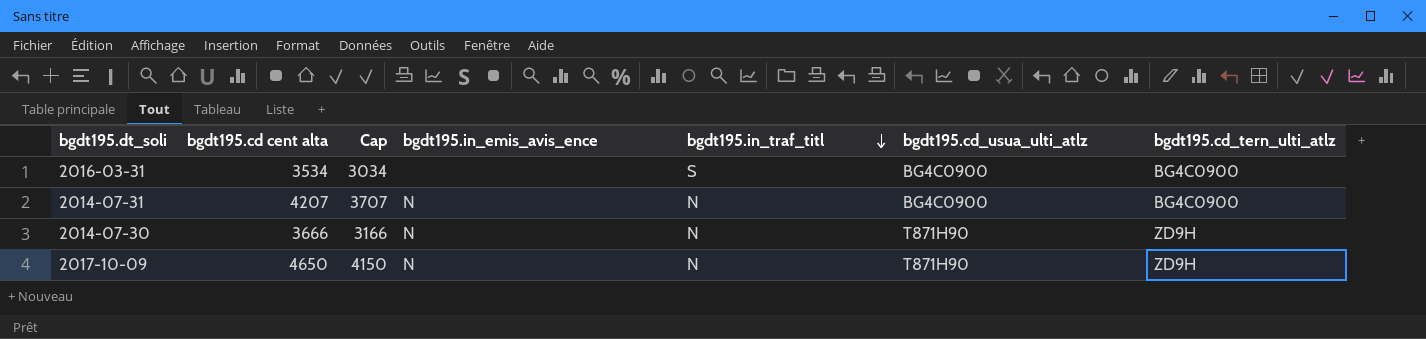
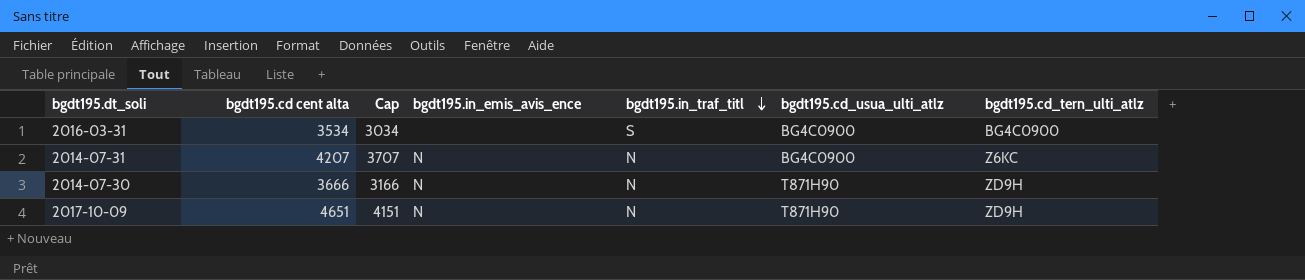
2014-07-31 | bgdt195.cd_tern_ulti_atlz: BG4C0900 -> Z6KC
2017-10-09 | bgdt195.cd cent alta: 4650 -> 4651
2017-10-09 | Cap: 4150 -> 4151

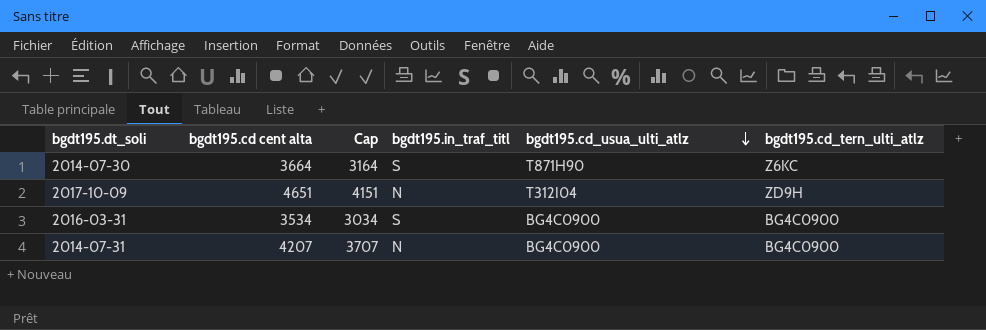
row order: bgdt195.in_traf_titl descending -> bgdt195.cd_usua_ulti_atlz descending
column bgdt195.in_emis_avis_ence | position: 4 -> none
2014-07-30 | bgdt195.cd cent alta: 3666 -> 3664
2014-07-30 | Cap: 3166 -> 3164
2014-07-30 | bgdt195.in_traf_titl: N -> S
2014-07-30 | bgdt195.cd_tern_ulti_atlz: ZD9H -> Z6KC
2017-10-09 | bgdt195.cd_usua_ulti_atlz: T871H90 -> T312I04
2014-07-31 | bgdt195.cd_tern_ulti_atlz: Z6KC -> BG4C0900

